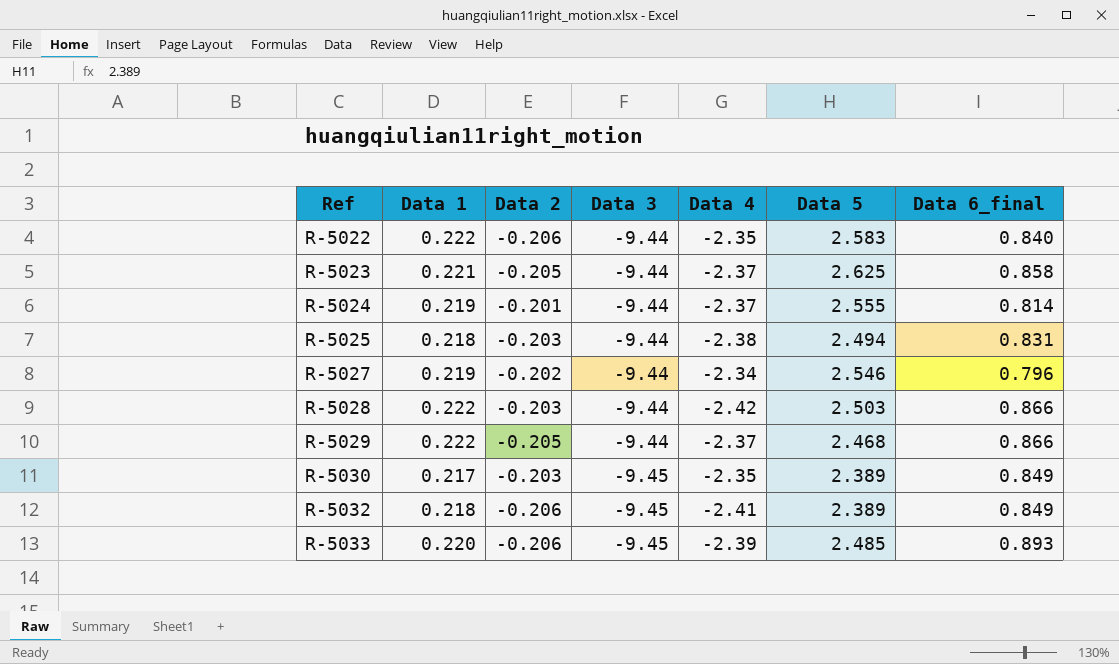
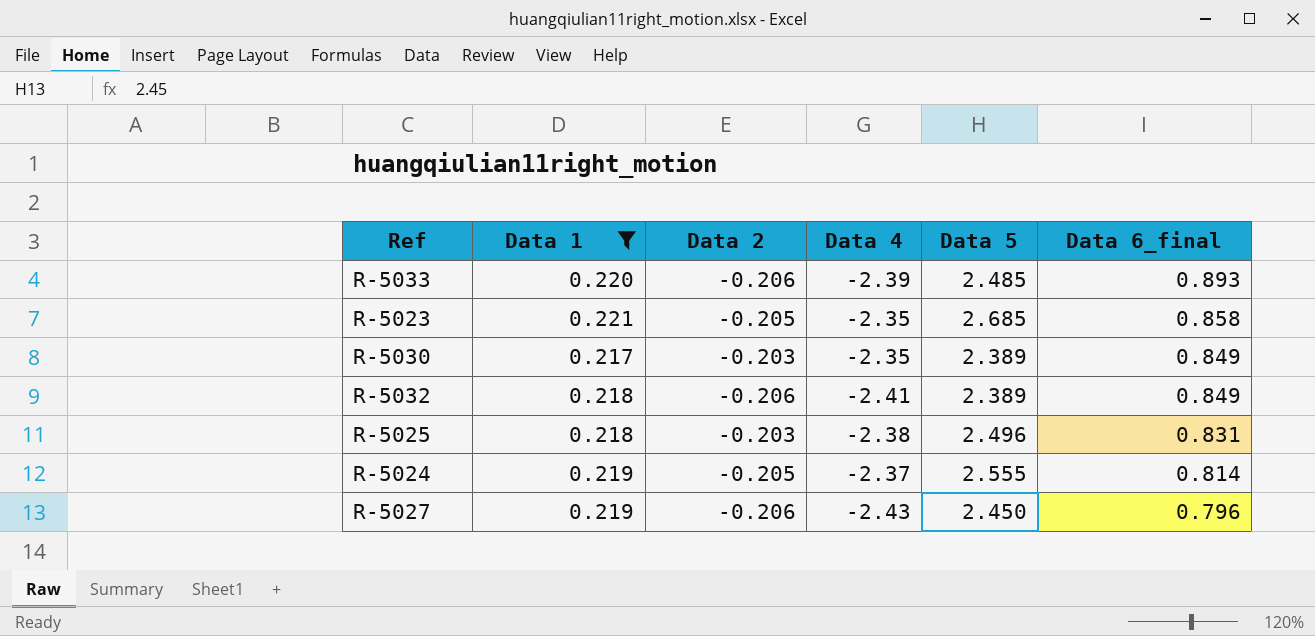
filter: none -> Data 1 != 0.222
row order: Ref ascending -> Data 6_final descending
column Data 3 | position: 4 -> none
R-5023 | Data 4: -2.37 -> -2.35
R-5023 | Data 5: 2.625 -> 2.685
R-5025 | Data 5: 2.494 -> 2.496
R-5024 | Data 2: -0.201 -> -0.205
R-5027 | Data 2: -0.202 -> -0.206
R-5027 | Data 4: -2.34 -> -2.43
R-5027 | Data 5: 2.546 -> 2.450

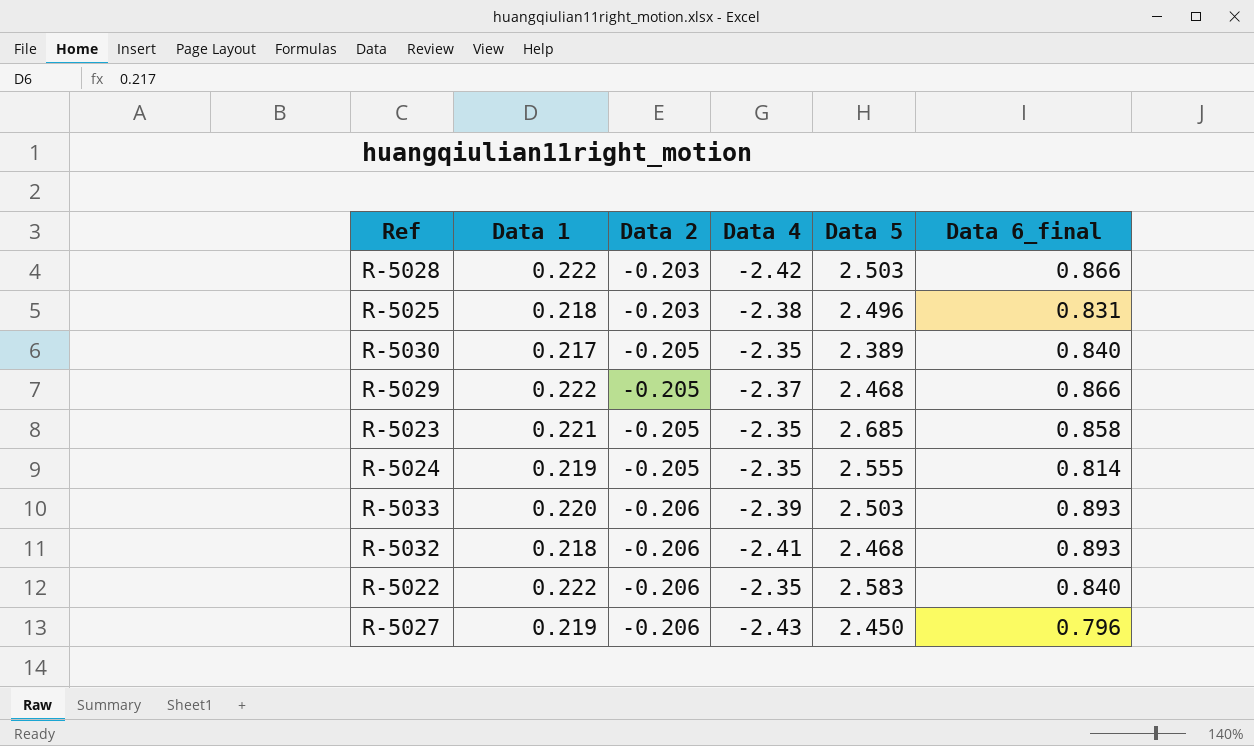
filter: Data 1 != 0.222 -> none
row order: Data 6_final descending -> Data 2 descending
R-5030 | Data 2: -0.203 -> -0.205
R-5030 | Data 6_final: 0.849 -> 0.840
R-5024 | Data 4: -2.37 -> -2.35
R-5033 | Data 5: 2.485 -> 2.503
R-5032 | Data 5: 2.389 -> 2.468
R-5032 | Data 6_final: 0.849 -> 0.893

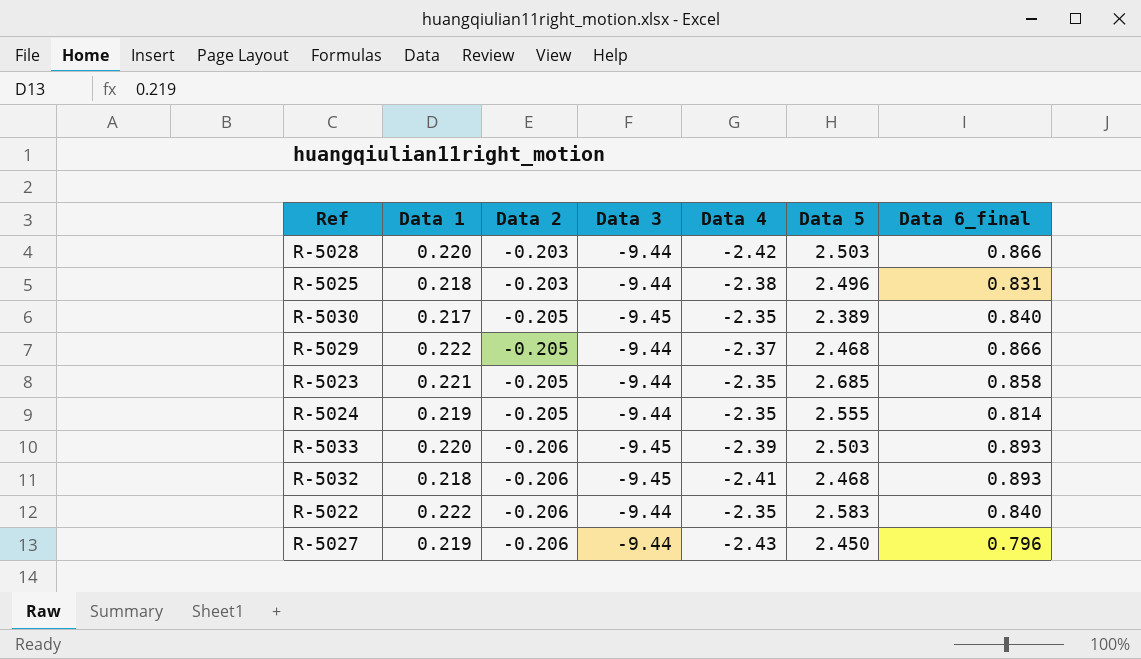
column Data 3 | position: none -> 4
R-5028 | Data 1: 0.222 -> 0.220

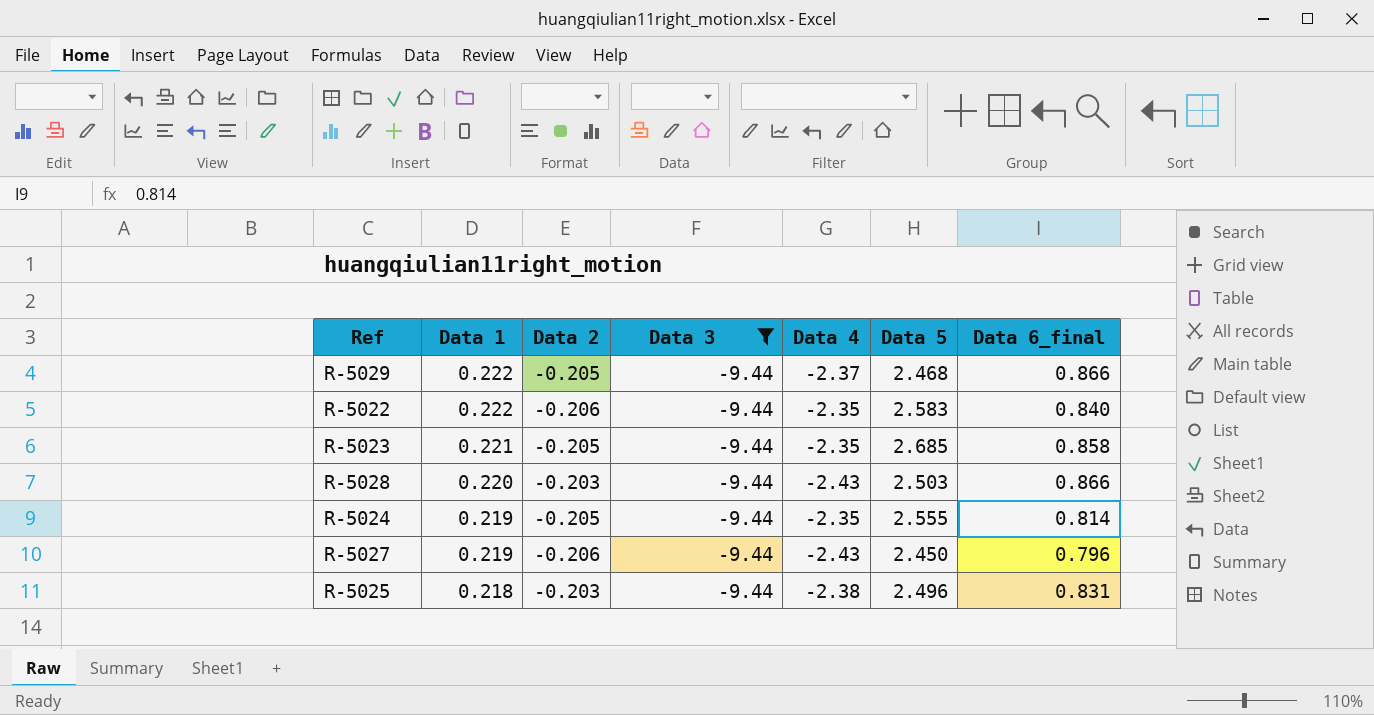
filter: none -> Data 3 = -9.44
row order: Data 2 descending -> Data 1 descending
R-5028 | Data 4: -2.42 -> -2.43

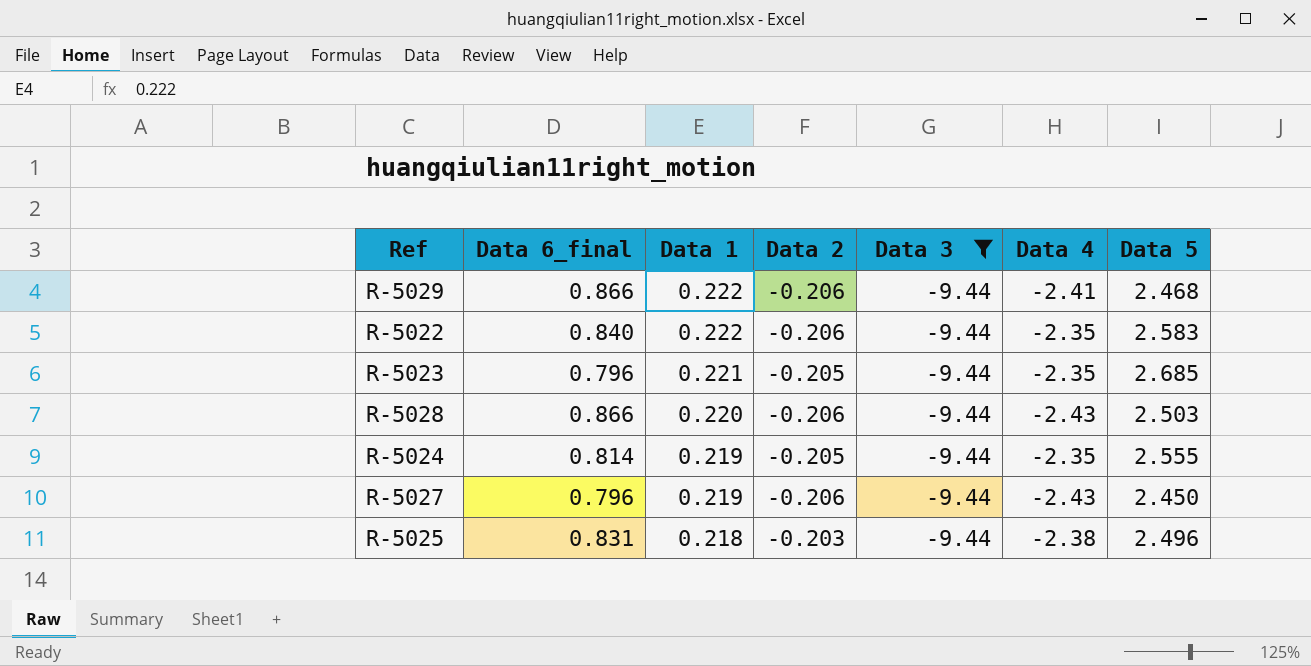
column Data 6_final | position: 7 -> 2
R-5029 | Data 2: -0.205 -> -0.206
R-5029 | Data 4: -2.37 -> -2.41
R-5023 | Data 6_final: 0.858 -> 0.796
R-5028 | Data 2: -0.203 -> -0.206

